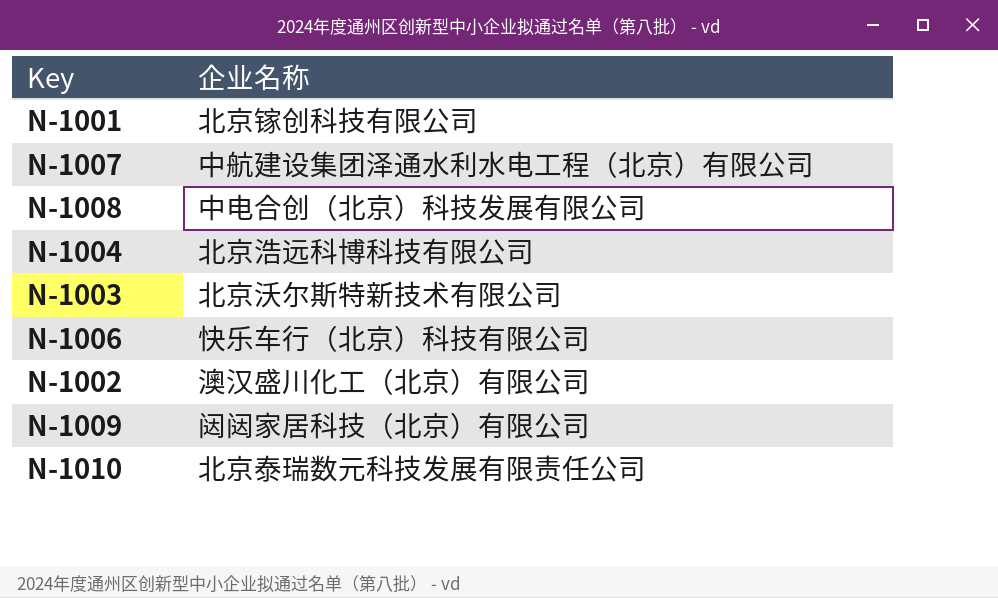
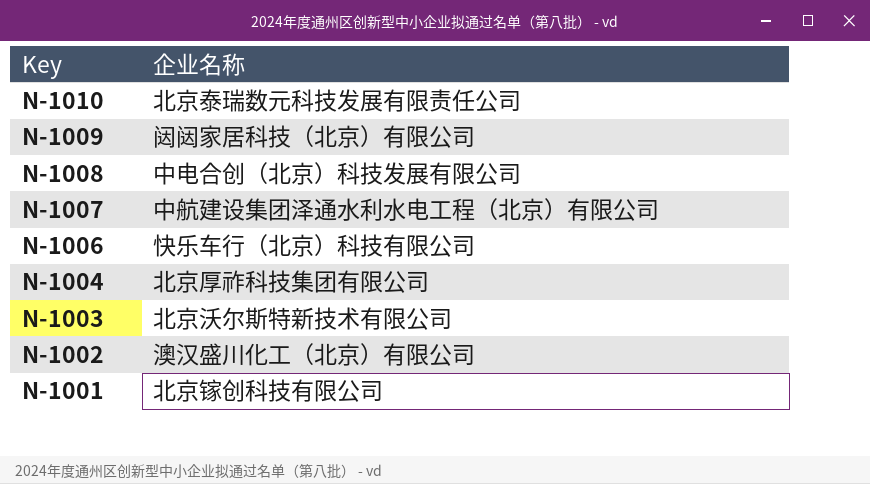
row order: none -> Key descending
N-1004 | 企业名称: 北京浩远科博科技有限公司 -> 北京厚祚科技集团有限公司

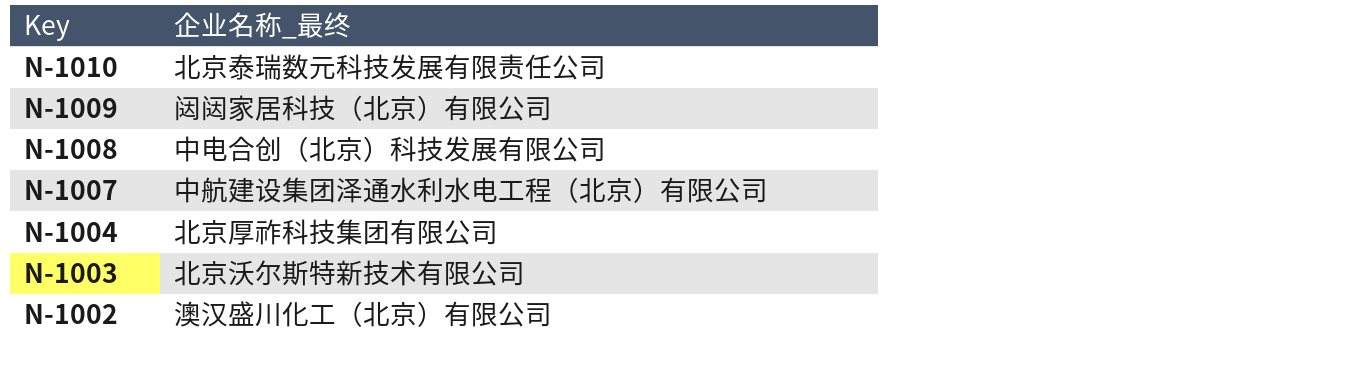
column name: 企业名称 -> 企业名称_最终
row N-1006: 快乐车行（北京）科技有限公司 -> none
row N-1001: 北京镓创科技有限公司 -> none

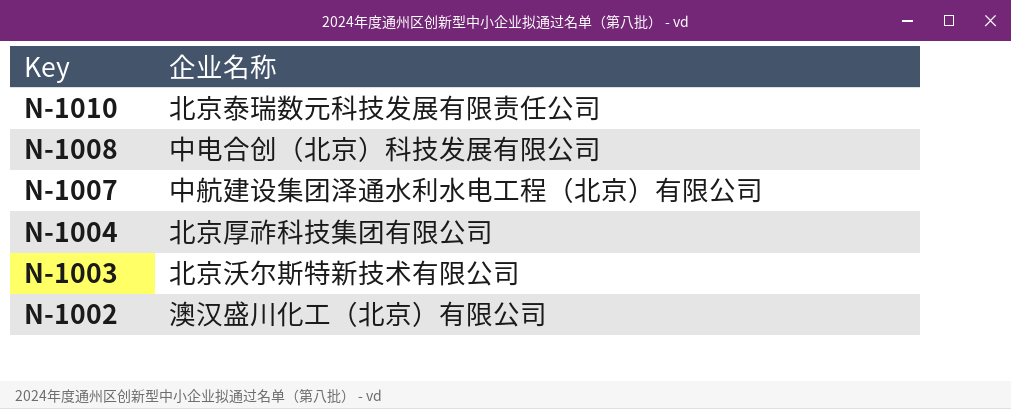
column name: 企业名称_最终 -> 企业名称
row N-1009: 闼闼家居科技（北京）有限公司 -> none

